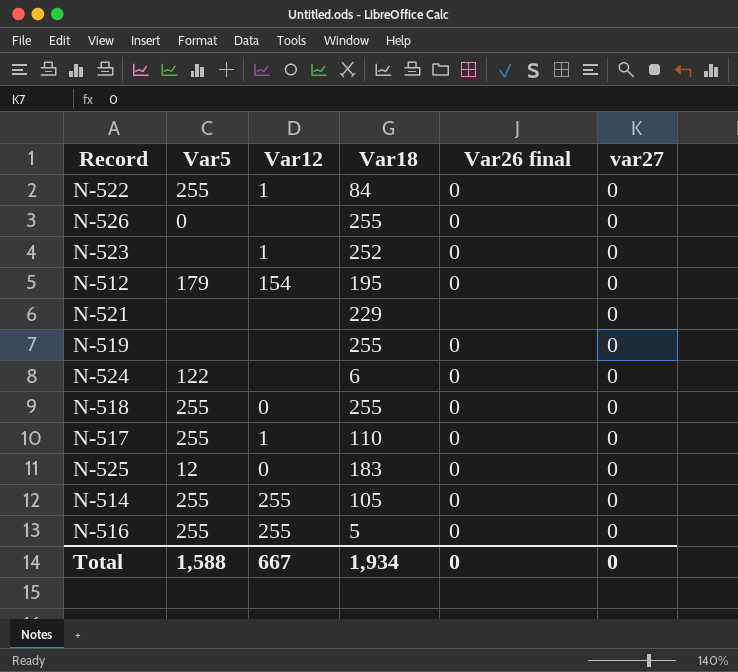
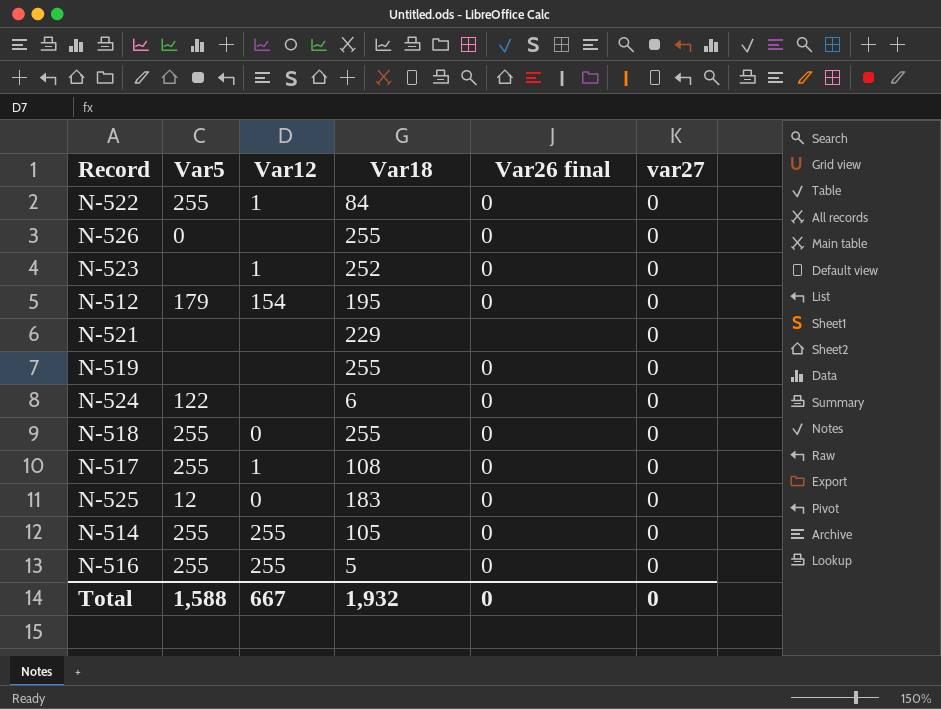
N-517 | Var18: 110 -> 108
Total | Var18: 1,934 -> 1,932

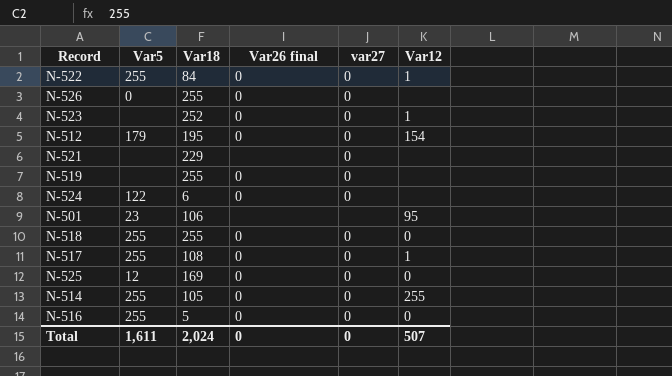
column Var12 | position: 3 -> 6
row N-501: none -> 23 | 106 | none | none | 95
N-525 | Var18: 183 -> 169
N-516 | Var12: 255 -> 0
Total | Var5: 1,588 -> 1,611
Total | Var18: 1,932 -> 2,024
Total | Var12: 667 -> 507

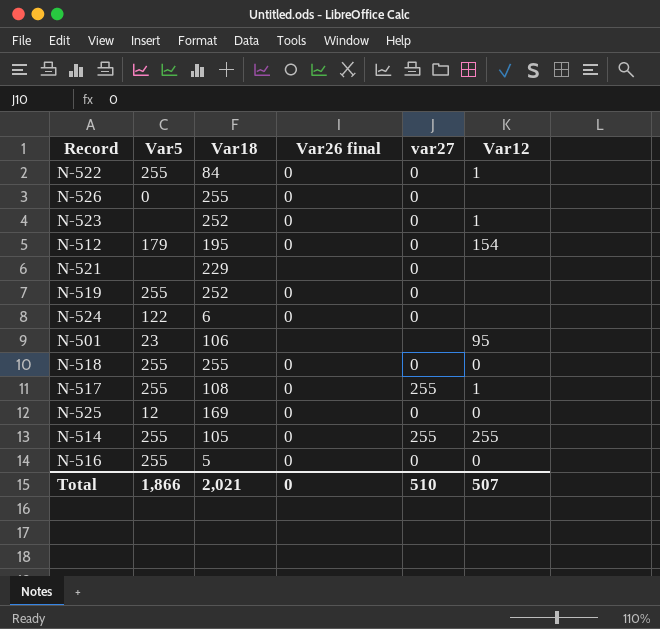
N-519 | Var5: none -> 255
N-519 | Var18: 255 -> 252
N-517 | var27: 0 -> 255
N-514 | var27: 0 -> 255
Total | Var5: 1,611 -> 1,866
Total | Var18: 2,024 -> 2,021
Total | var27: 0 -> 510

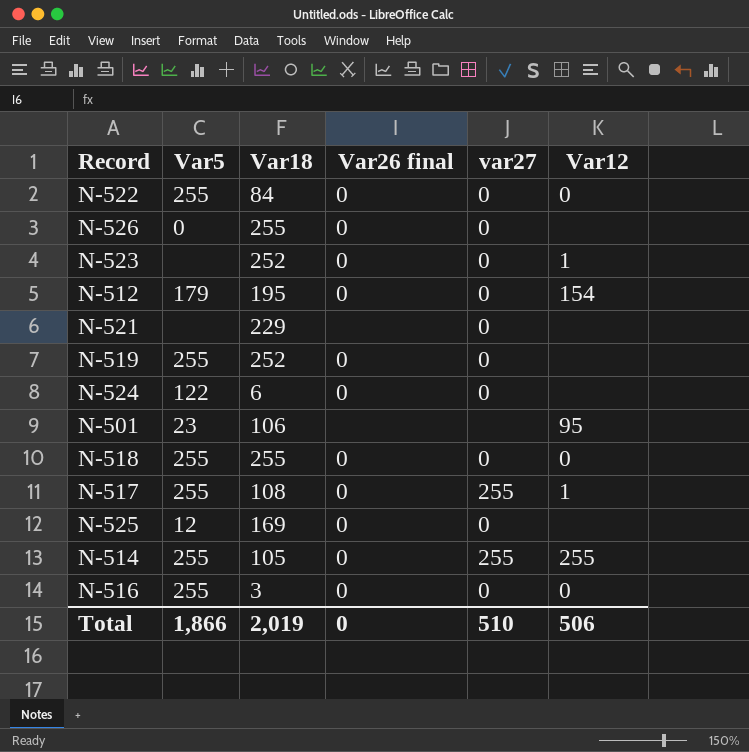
N-522 | Var12: 1 -> 0
N-525 | Var12: 0 -> none
N-516 | Var18: 5 -> 3
Total | Var18: 2,021 -> 2,019
Total | Var12: 507 -> 506

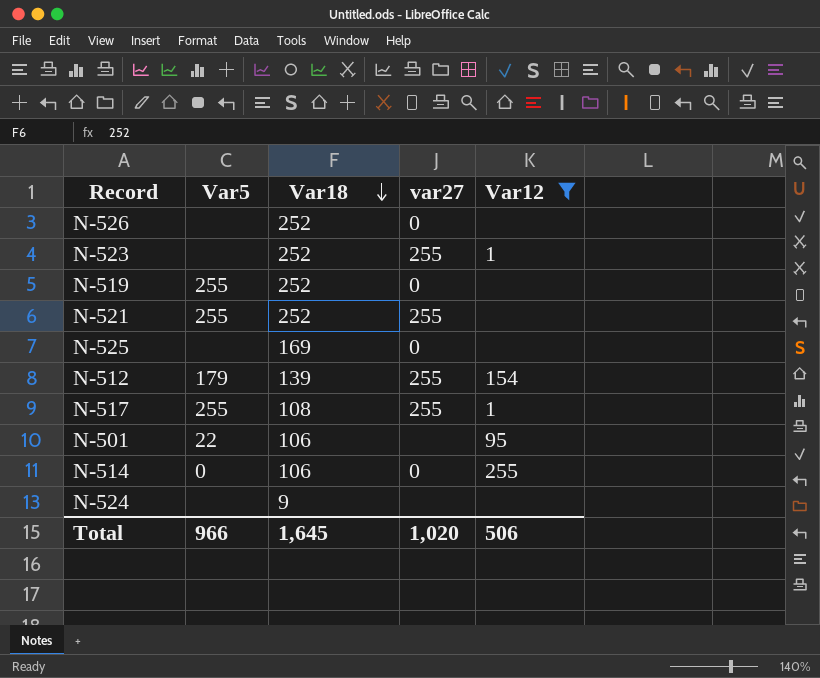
filter: none -> Var12 != 0
row order: none -> Var18 descending
column Var26 final | position: 4 -> none
N-526 | Var5: 0 -> none
N-526 | Var18: 255 -> 252
N-523 | var27: 0 -> 255
N-521 | Var5: none -> 255
N-521 | Var18: 229 -> 252
N-521 | var27: 0 -> 255
N-525 | Var5: 12 -> none
N-512 | Var18: 195 -> 139
N-512 | var27: 0 -> 255
N-501 | Var5: 23 -> 22
N-514 | Var5: 255 -> 0
N-514 | Var18: 105 -> 106
N-514 | var27: 255 -> 0
N-524 | Var5: 122 -> none
N-524 | Var18: 6 -> 9
N-524 | var27: 0 -> none
Total | Var5: 1,866 -> 966
Total | Var18: 2,019 -> 1,645
Total | var27: 510 -> 1,020

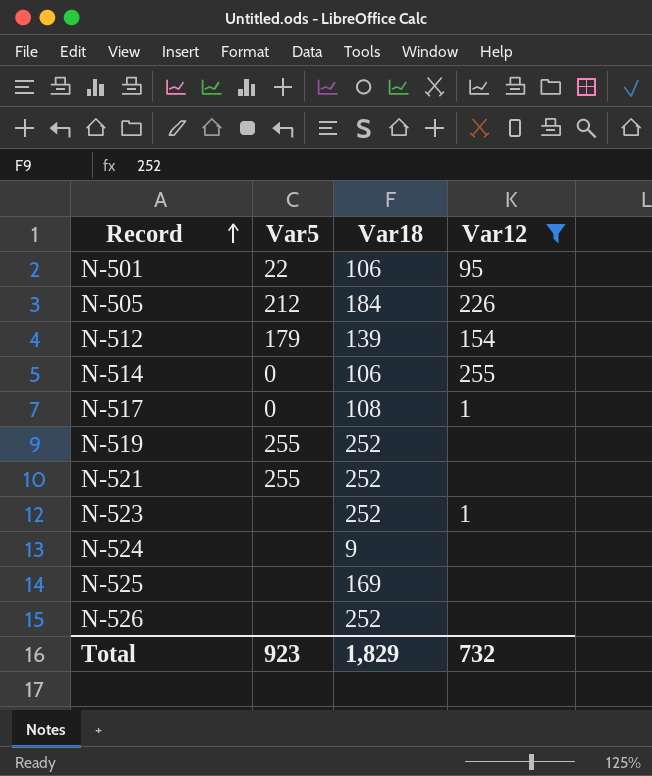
row order: Var18 descending -> Record ascending
column var27 | position: 4 -> none
row N-505: none -> 212 | 184 | 226
N-517 | Var5: 255 -> 0
Total | Var5: 966 -> 923
Total | Var18: 1,645 -> 1,829
Total | Var12: 506 -> 732

